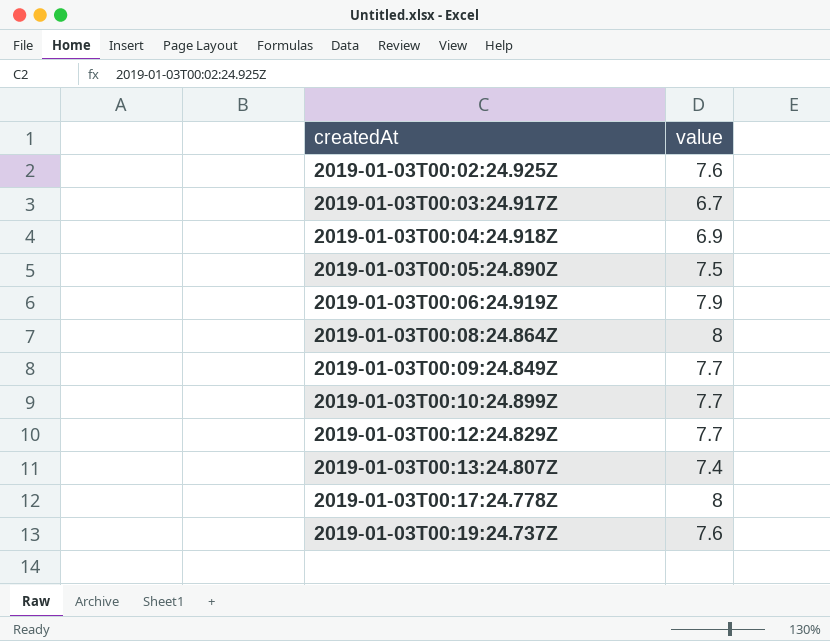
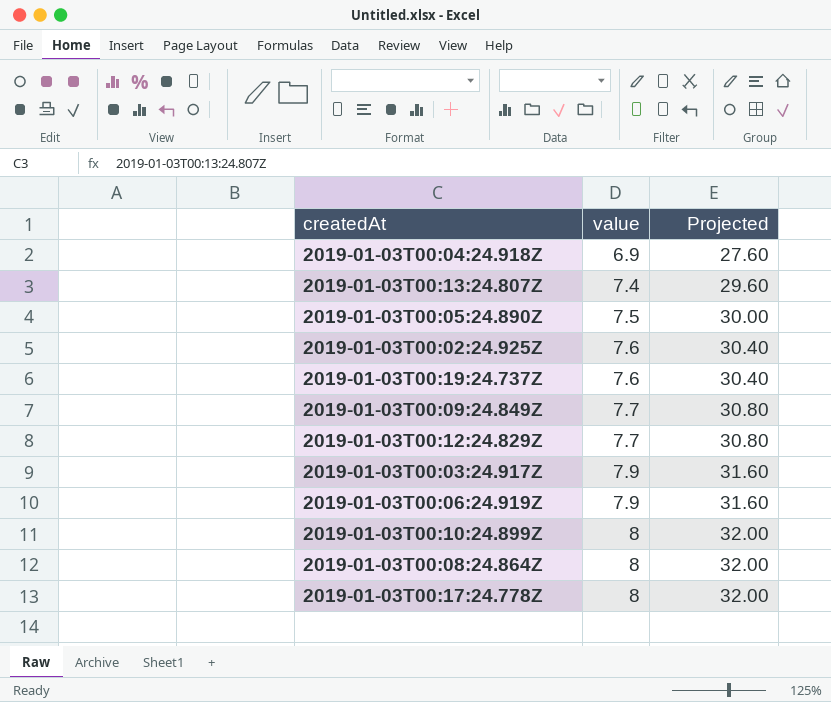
row order: createdAt ascending -> value ascending
column Projected | formula: none -> [value] * 4
2019-01-03T00:03:24.917Z | value: 6.7 -> 7.9
2019-01-03T00:10:24.899Z | value: 7.7 -> 8

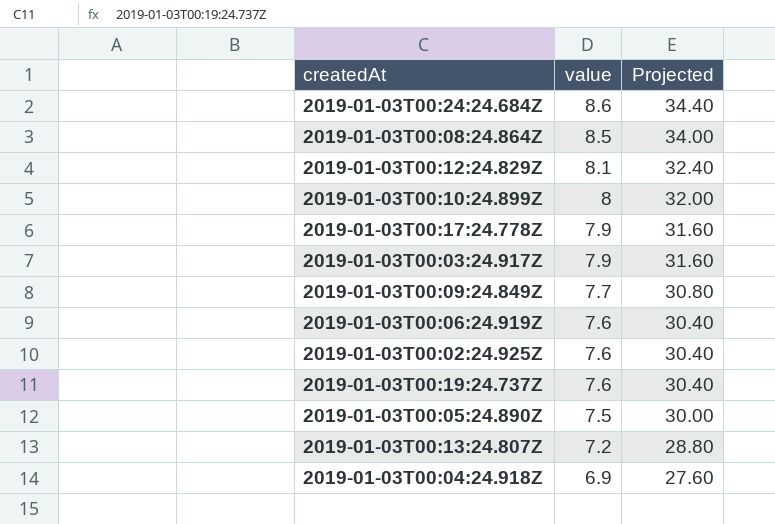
row order: value ascending -> value descending
row 2019-01-03T00:24:24.684Z: none -> 8.6 | 34.40
2019-01-03T00:08:24.864Z | value: 8 -> 8.5
2019-01-03T00:08:24.864Z | Projected: 32.00 -> 34.00
2019-01-03T00:12:24.829Z | value: 7.7 -> 8.1
2019-01-03T00:12:24.829Z | Projected: 30.80 -> 32.40
2019-01-03T00:17:24.778Z | value: 8 -> 7.9
2019-01-03T00:17:24.778Z | Projected: 32.00 -> 31.60
2019-01-03T00:06:24.919Z | value: 7.9 -> 7.6
2019-01-03T00:06:24.919Z | Projected: 31.60 -> 30.40
2019-01-03T00:13:24.807Z | value: 7.4 -> 7.2
2019-01-03T00:13:24.807Z | Projected: 29.60 -> 28.80

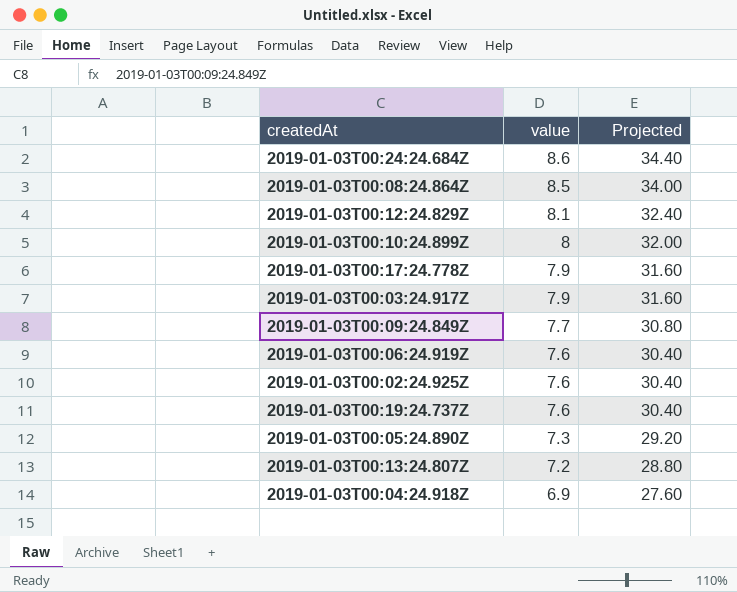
2019-01-03T00:05:24.890Z | value: 7.5 -> 7.3
2019-01-03T00:05:24.890Z | Projected: 30.00 -> 29.20

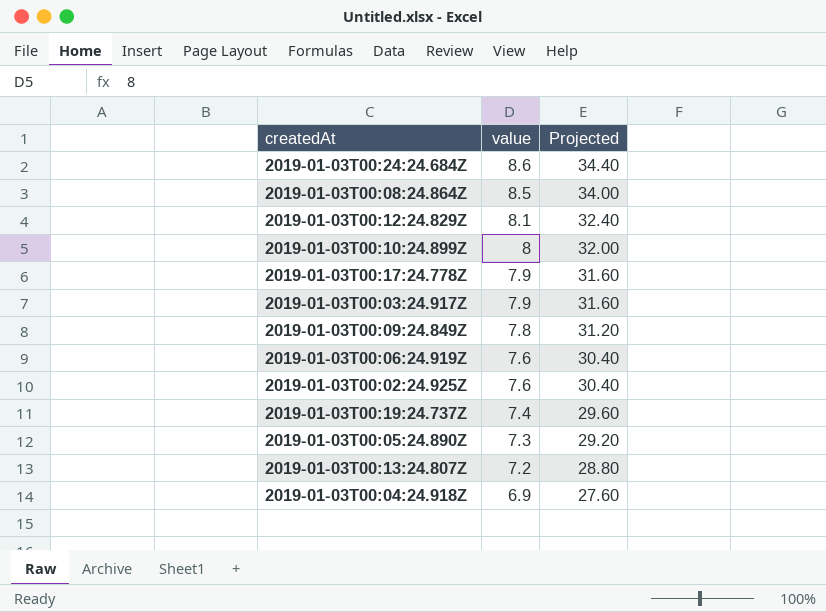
2019-01-03T00:09:24.849Z | value: 7.7 -> 7.8
2019-01-03T00:09:24.849Z | Projected: 30.80 -> 31.20
2019-01-03T00:19:24.737Z | value: 7.6 -> 7.4
2019-01-03T00:19:24.737Z | Projected: 30.40 -> 29.60

